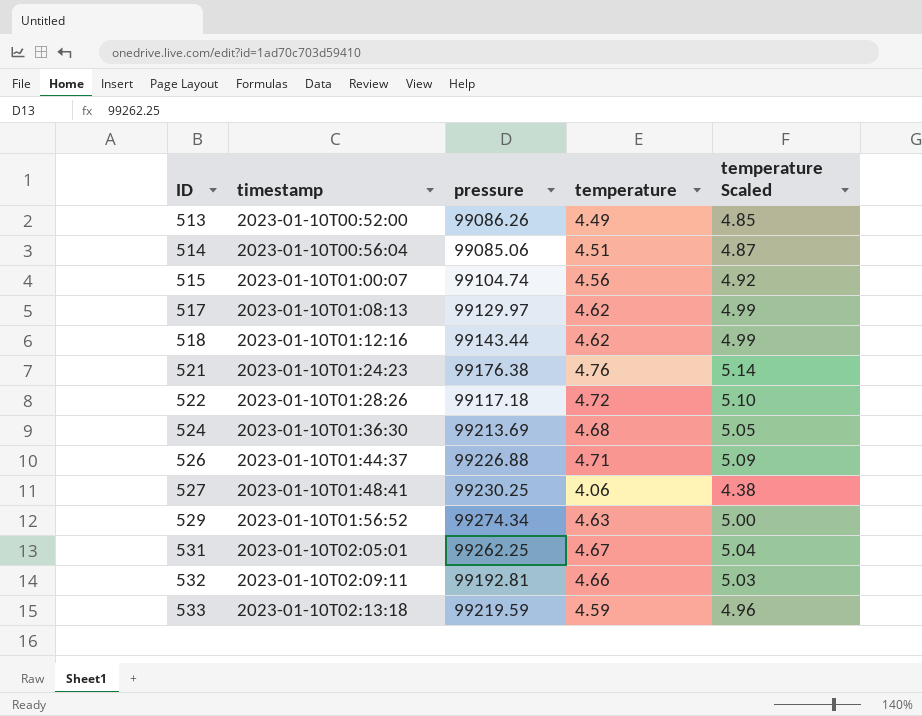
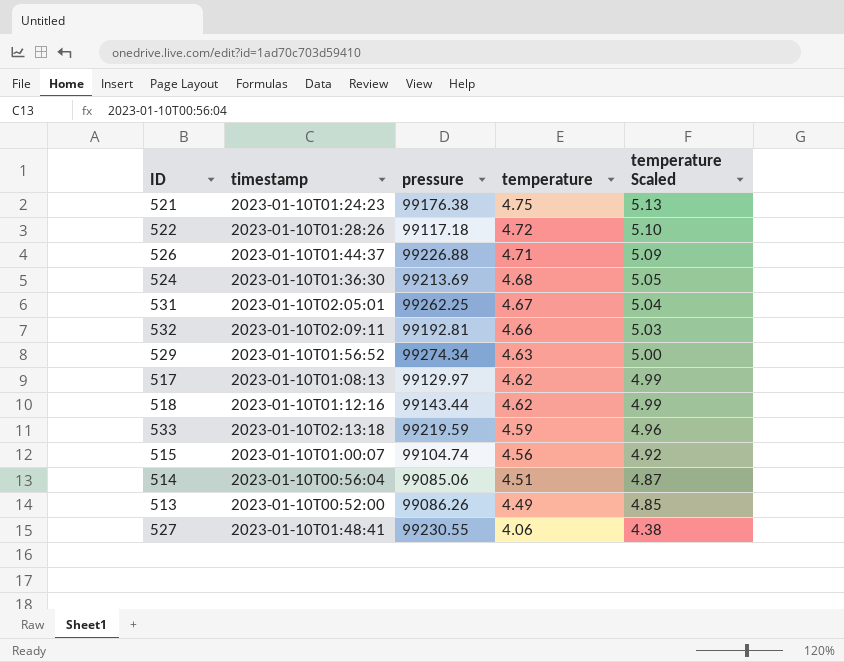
row order: ID ascending -> temperature descending
521 | temperature: 4.76 -> 4.75
521 | temperature Scaled: 5.14 -> 5.13
527 | pressure: 99230.25 -> 99230.55

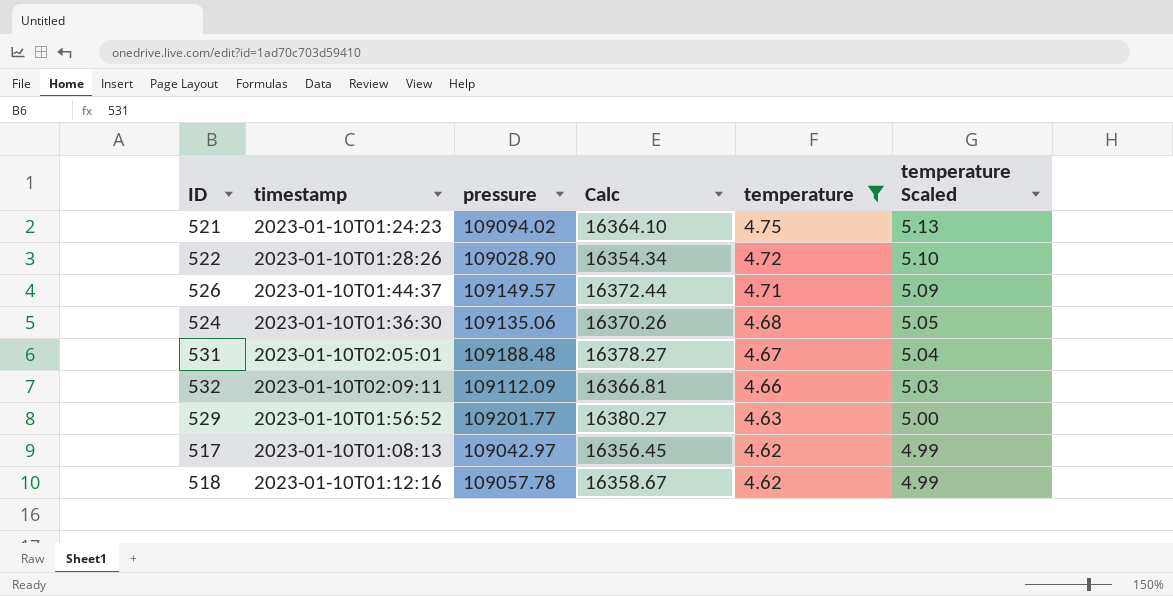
filter: none -> temperature >= 4.62
column Calc | formula: none -> [pressure] * 0.15
521 | pressure: 99176.38 -> 109094.02
522 | pressure: 99117.18 -> 109028.90
526 | pressure: 99226.88 -> 109149.57
524 | pressure: 99213.69 -> 109135.06
531 | pressure: 99262.25 -> 109188.48
532 | pressure: 99192.81 -> 109112.09
529 | pressure: 99274.34 -> 109201.77
517 | pressure: 99129.97 -> 109042.97
518 | pressure: 99143.44 -> 109057.78

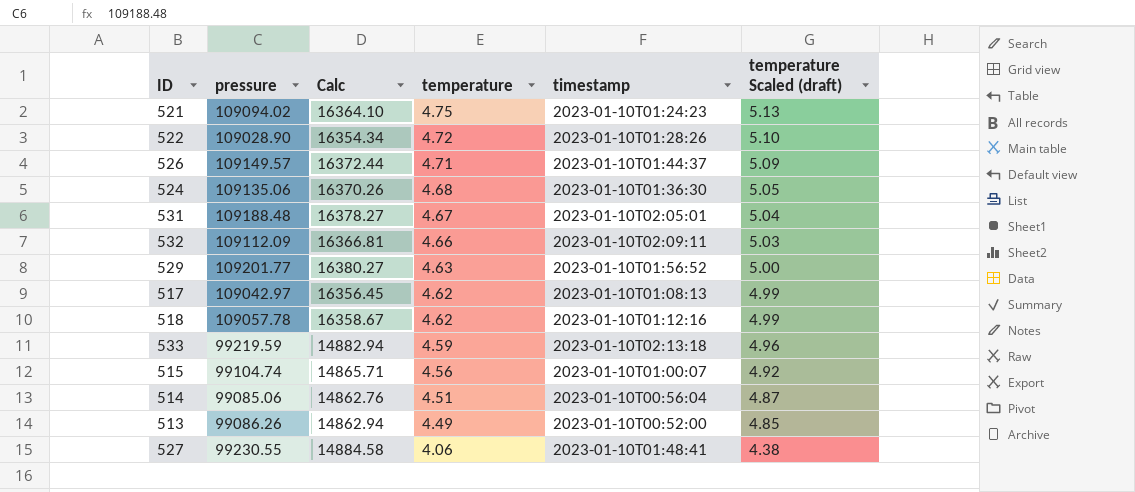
filter: temperature >= 4.62 -> none
column timestamp | position: 2 -> 5
column name: temperature Scaled -> temperature Scaled (draft)

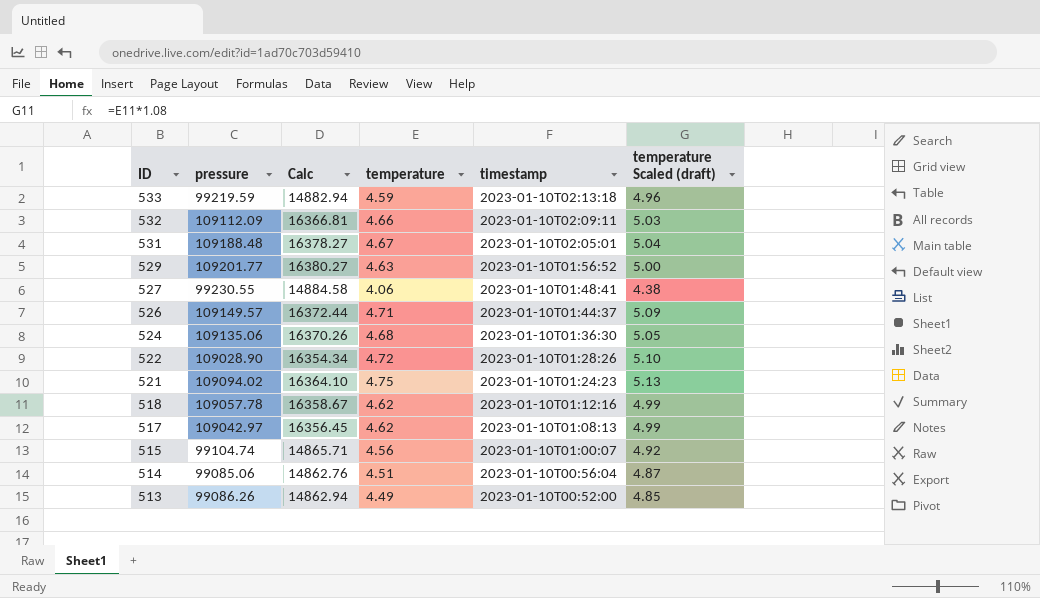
row order: temperature descending -> ID descending

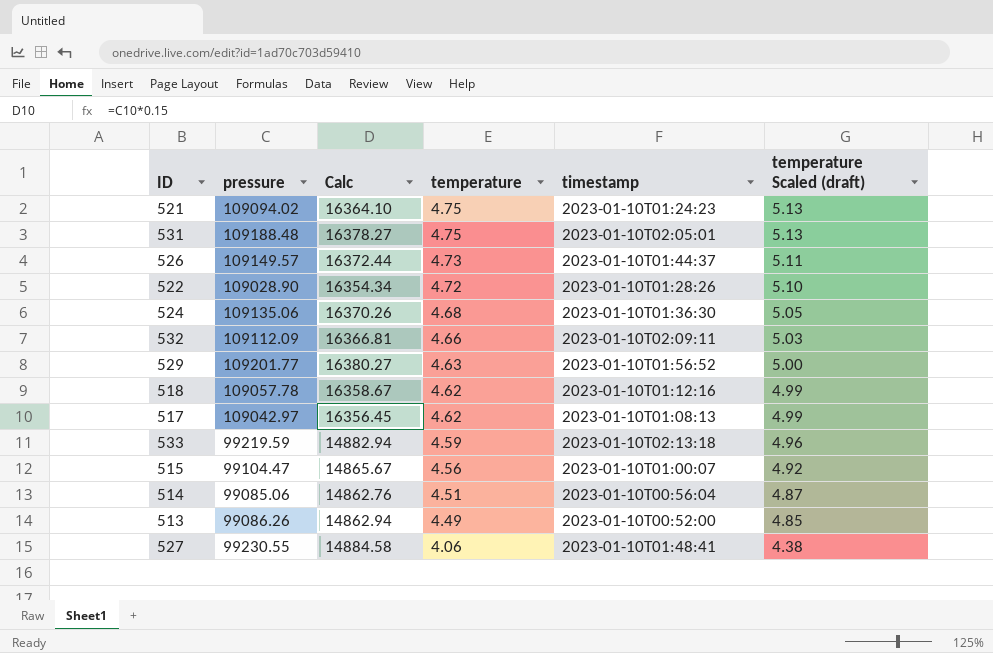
row order: ID descending -> temperature descending
531 | temperature: 4.67 -> 4.75
531 | temperature Scaled (draft): 5.04 -> 5.13
526 | temperature: 4.71 -> 4.73
526 | temperature Scaled (draft): 5.09 -> 5.11
515 | pressure: 99104.74 -> 99104.47
515 | Calc: 14865.71 -> 14865.67

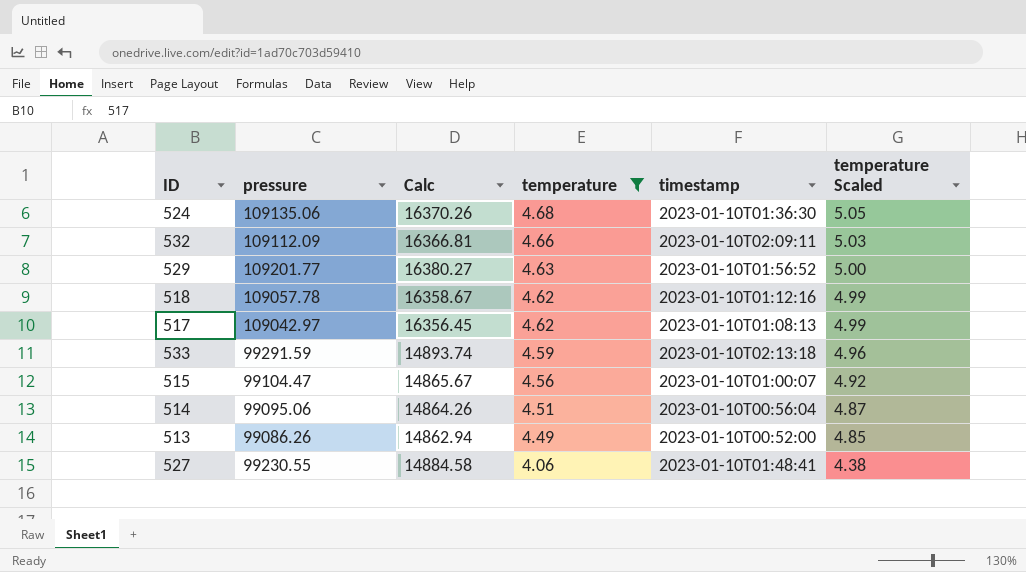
filter: none -> temperature <= 4.68
column name: temperature Scaled (draft) -> temperature Scaled
533 | pressure: 99219.59 -> 99291.59
533 | Calc: 14882.94 -> 14893.74
514 | pressure: 99085.06 -> 99095.06
514 | Calc: 14862.76 -> 14864.26

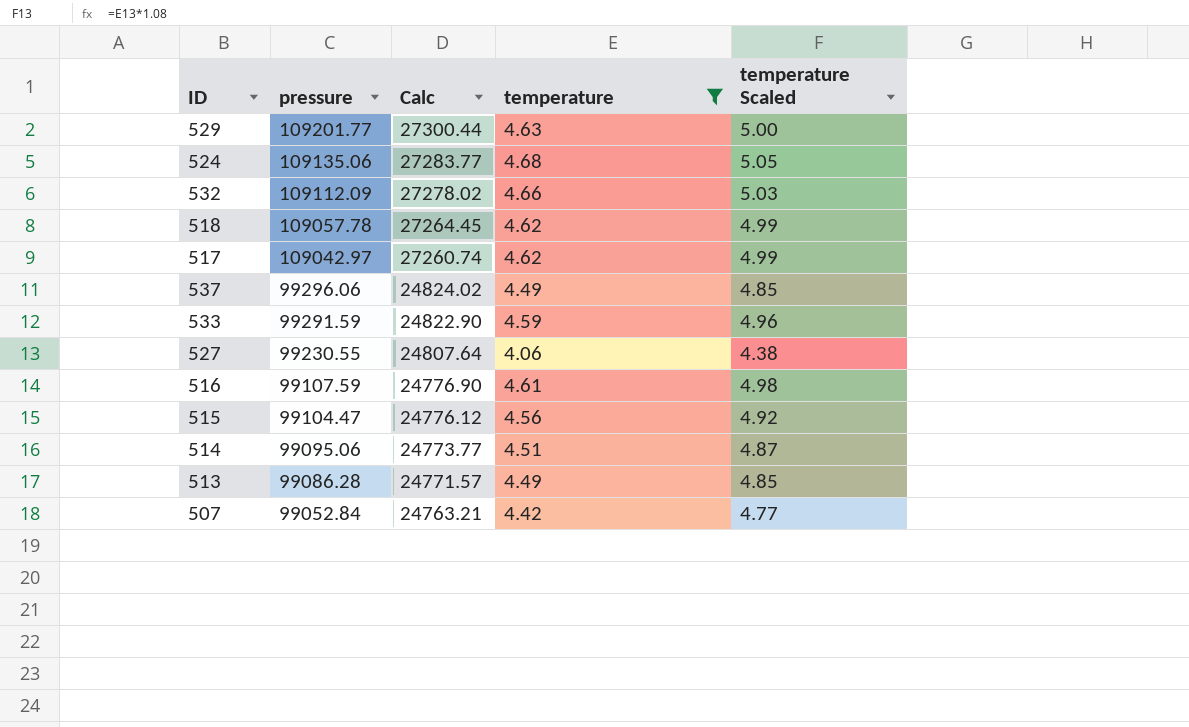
row order: temperature descending -> pressure descending
column timestamp | position: 5 -> none
column Calc | formula: [pressure] * 0.15 -> [pressure] * 0.25
row 537: none -> 99296.06 | 24824.02 | 4.49 | 4.85
row 516: none -> 99107.59 | 24776.90 | 4.61 | 4.98
513 | pressure: 99086.26 -> 99086.28
row 507: none -> 99052.84 | 24763.21 | 4.42 | 4.77

